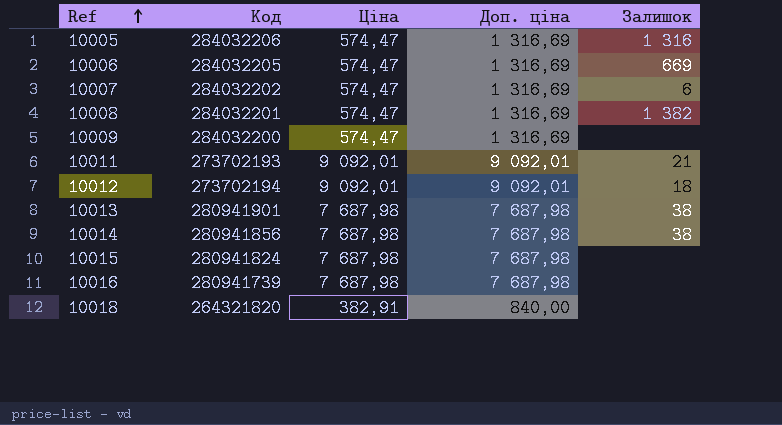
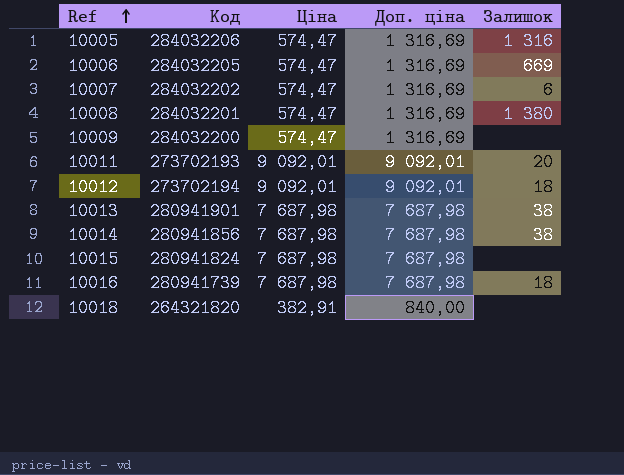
10008 | Залишок: 1 382 -> 1 380
10011 | Залишок: 21 -> 20
10016 | Залишок: none -> 18

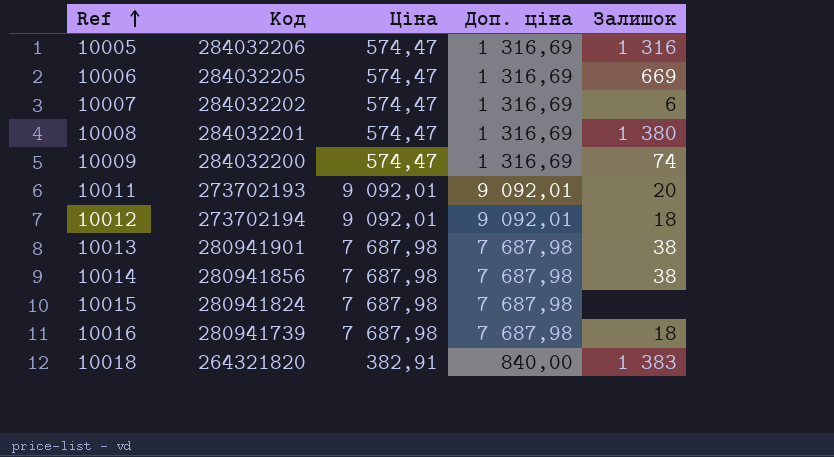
10009 | Залишок: none -> 74
10018 | Залишок: none -> 1 383

